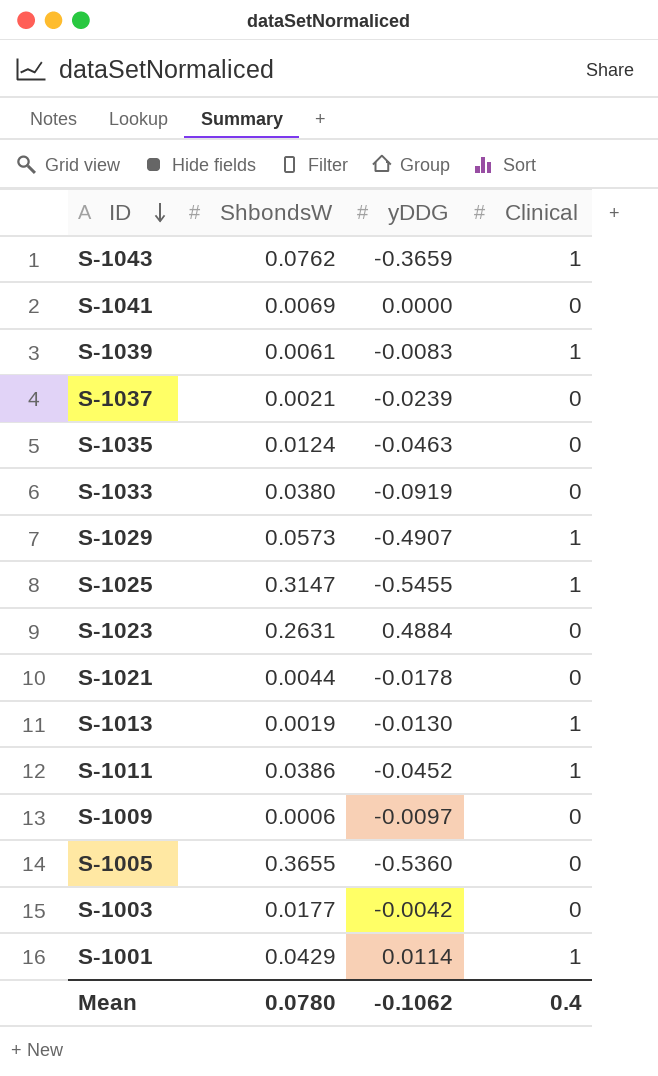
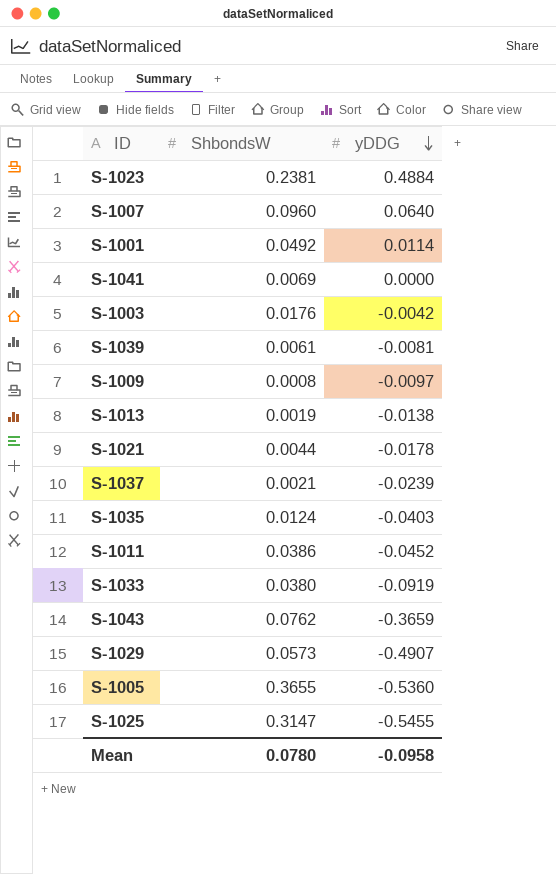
row order: ID descending -> yDDG descending
column Clinical | position: 4 -> none
S-1023 | ShbondsW: 0.2631 -> 0.2381
row S-1007: none -> 0.0960 | 0.0640
S-1001 | ShbondsW: 0.0429 -> 0.0492
S-1003 | ShbondsW: 0.0177 -> 0.0176
S-1039 | yDDG: -0.0083 -> -0.0081
S-1009 | ShbondsW: 0.0006 -> 0.0008
S-1013 | yDDG: -0.0130 -> -0.0138
S-1035 | yDDG: -0.0463 -> -0.0403
Mean | yDDG: -0.1062 -> -0.0958

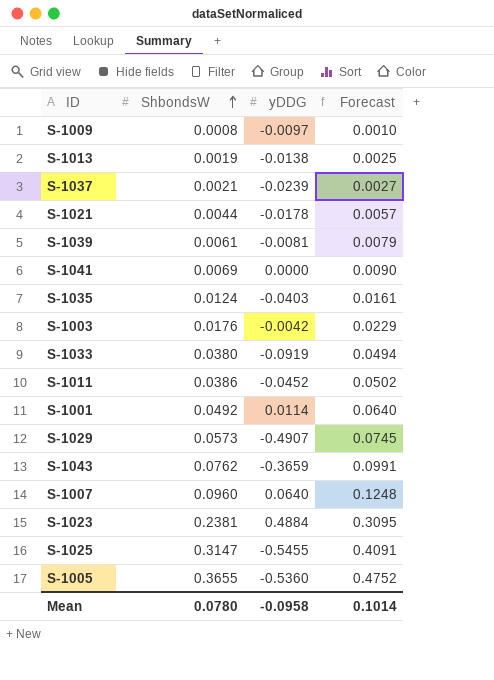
row order: yDDG descending -> ShbondsW ascending
column Forecast | formula: none -> [ShbondsW] * 1.3

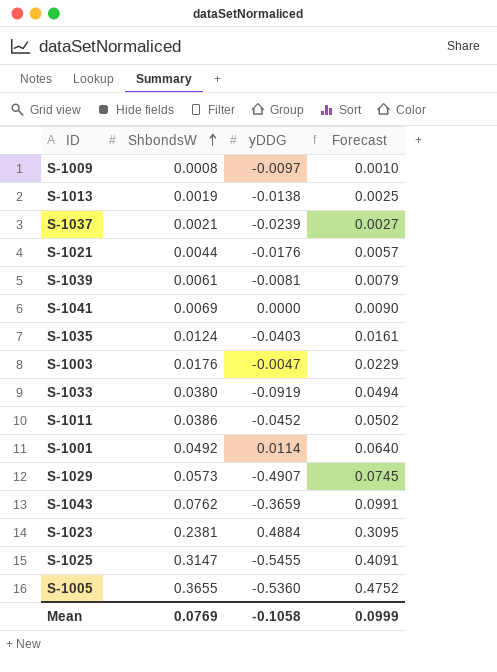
row S-1007: 0.0960 | 0.0640 | 0.1248 -> none
S-1021 | yDDG: -0.0178 -> -0.0176
S-1003 | yDDG: -0.0042 -> -0.0047
Mean | ShbondsW: 0.0780 -> 0.0769
Mean | yDDG: -0.0958 -> -0.1058
Mean | Forecast: 0.1014 -> 0.0999

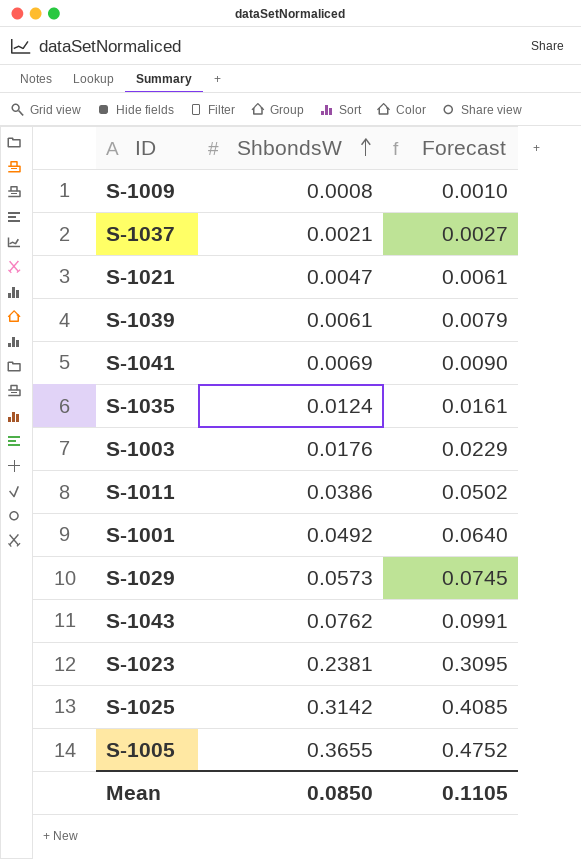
column yDDG | position: 3 -> none
row S-1013: 0.0019 | -0.0138 | 0.0025 -> none
row S-1033: 0.0380 | -0.0919 | 0.0494 -> none
S-1021 | ShbondsW: 0.0044 -> 0.0047
S-1021 | Forecast: 0.0057 -> 0.0061
S-1025 | ShbondsW: 0.3147 -> 0.3142
S-1025 | Forecast: 0.4091 -> 0.4085
Mean | ShbondsW: 0.0769 -> 0.0850
Mean | Forecast: 0.0999 -> 0.1105

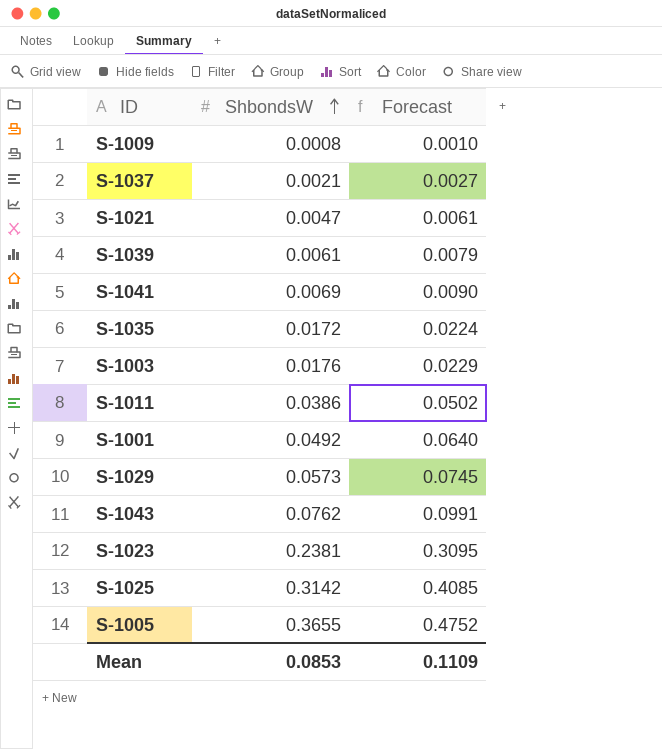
S-1035 | ShbondsW: 0.0124 -> 0.0172
S-1035 | Forecast: 0.0161 -> 0.0224
Mean | ShbondsW: 0.0850 -> 0.0853
Mean | Forecast: 0.1105 -> 0.1109

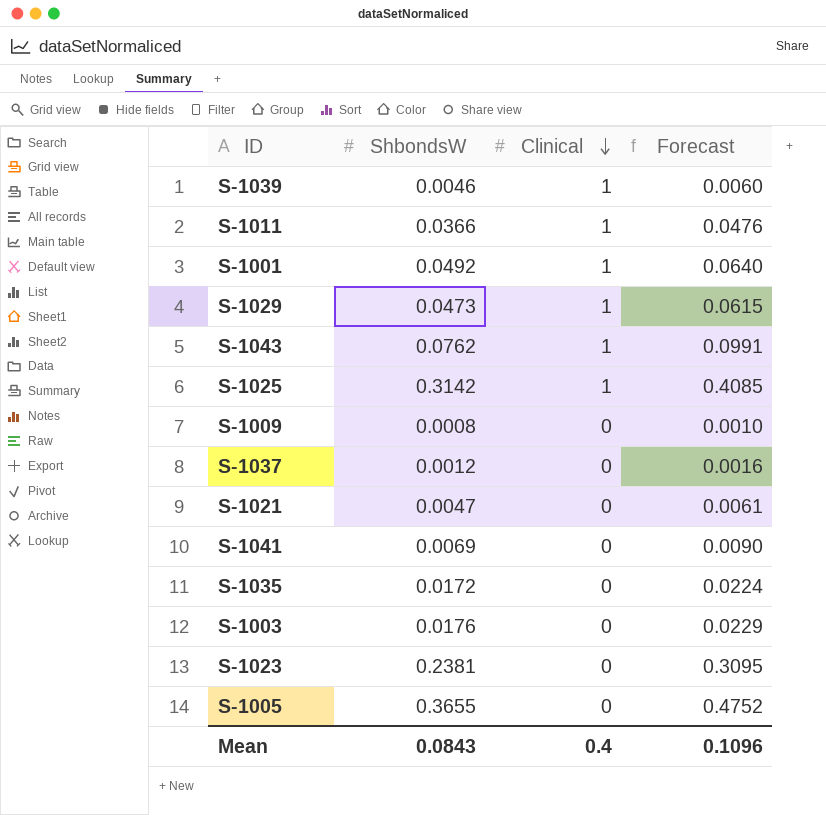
row order: ShbondsW ascending -> Clinical descending
column Clinical | position: none -> 3
S-1039 | ShbondsW: 0.0061 -> 0.0046
S-1039 | Forecast: 0.0079 -> 0.0060
S-1011 | ShbondsW: 0.0386 -> 0.0366
S-1011 | Forecast: 0.0502 -> 0.0476
S-1029 | ShbondsW: 0.0573 -> 0.0473
S-1029 | Forecast: 0.0745 -> 0.0615
S-1037 | ShbondsW: 0.0021 -> 0.0012
S-1037 | Forecast: 0.0027 -> 0.0016
Mean | ShbondsW: 0.0853 -> 0.0843
Mean | Forecast: 0.1109 -> 0.1096

